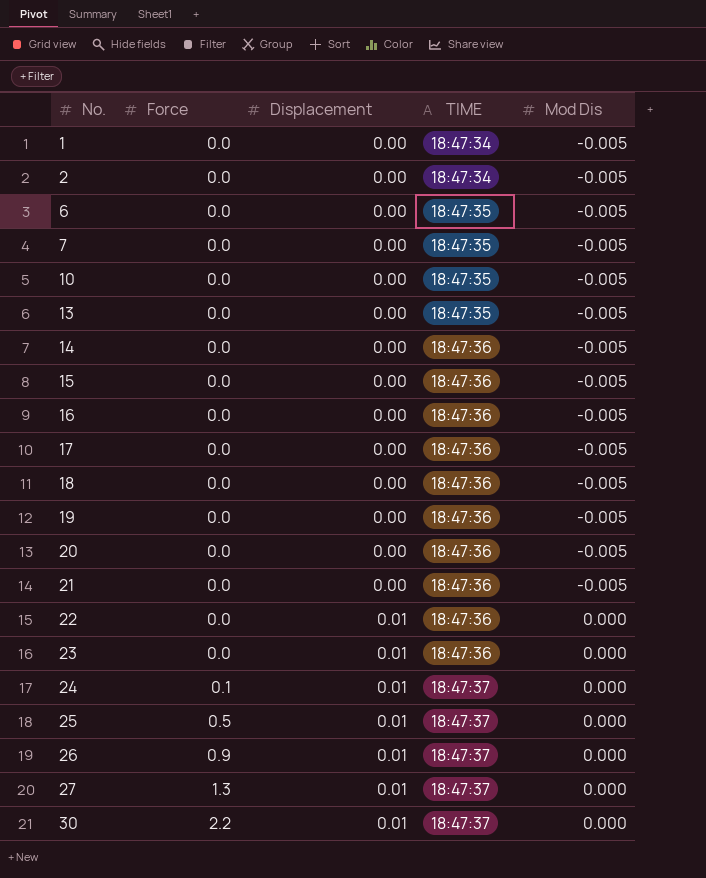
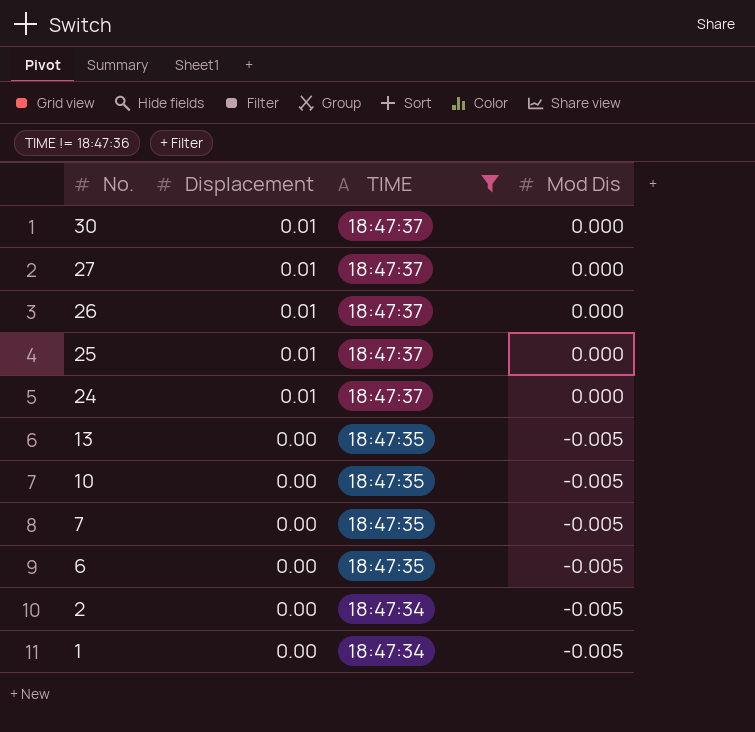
filter: none -> TIME != 18:47:36
row order: No. ascending -> No. descending
column Force | position: 2 -> none

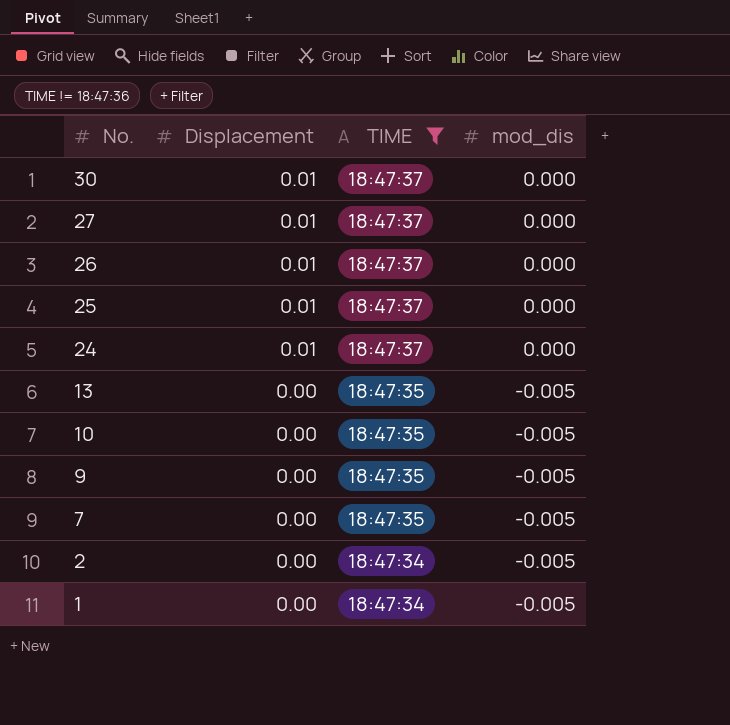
column name: Mod Dis -> mod_dis
row 6: 0.00 | 18:47:35 | -0.005 -> none
row 9: none -> 0.00 | 18:47:35 | -0.005

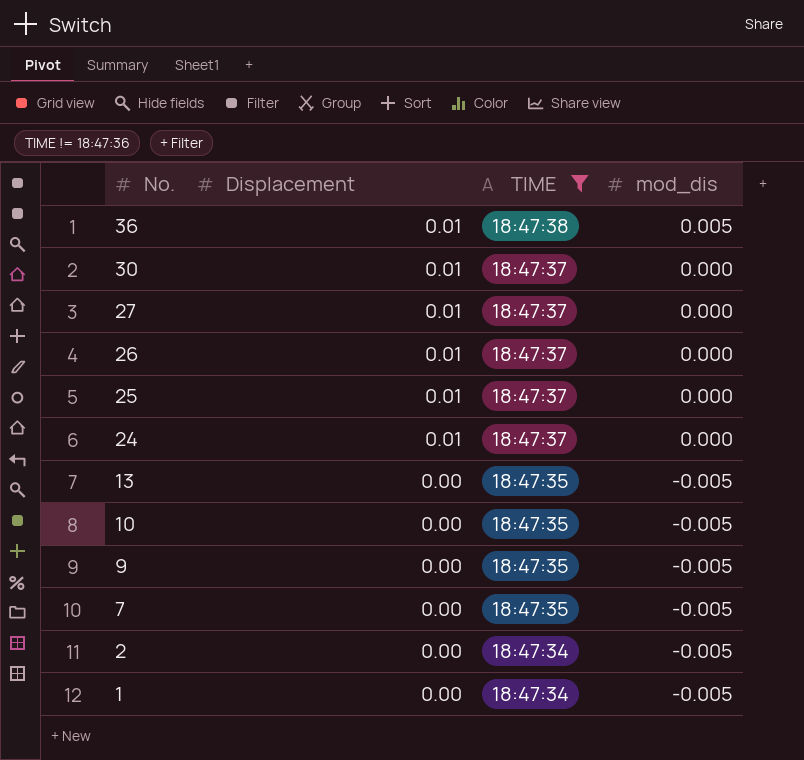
row 36: none -> 0.01 | 18:47:38 | 0.005

